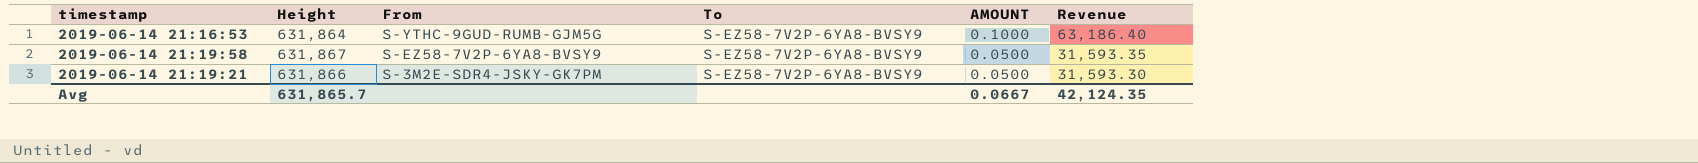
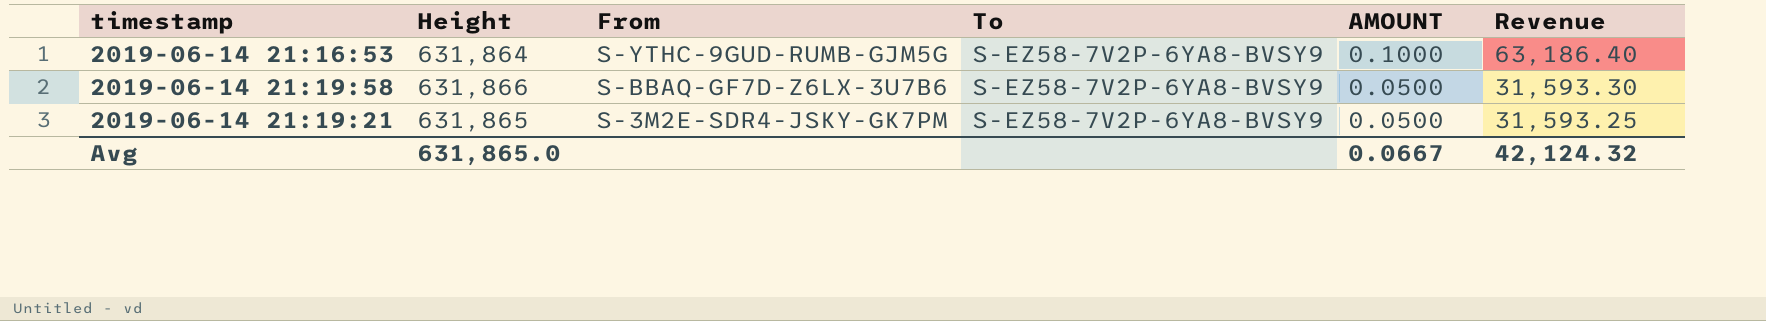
2019-06-14 21:19:58 | Height: 631,867 -> 631,866
2019-06-14 21:19:58 | From: S-EZ58-7V2P-6YA8-BVSY9 -> S-BBAQ-GF7D-Z6LX-3U7B6
2019-06-14 21:19:58 | Revenue: 31,593.35 -> 31,593.30
2019-06-14 21:19:21 | Height: 631,866 -> 631,865
2019-06-14 21:19:21 | Revenue: 31,593.30 -> 31,593.25
Avg | Height: 631,865.7 -> 631,865.0
Avg | Revenue: 42,124.35 -> 42,124.32

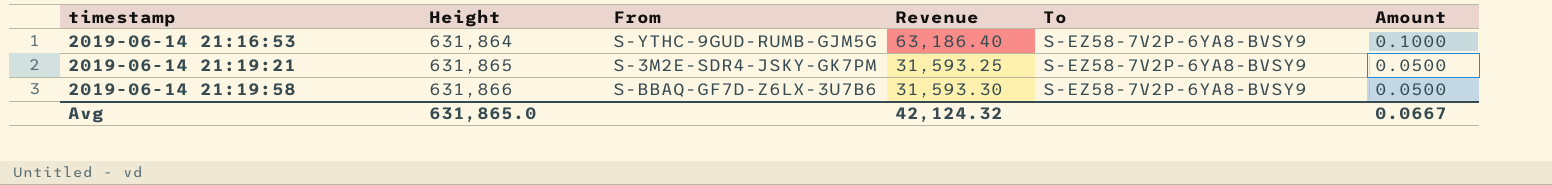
row order: From descending -> timestamp ascending
column Revenue | position: 6 -> 4
column name: AMOUNT -> Amount

